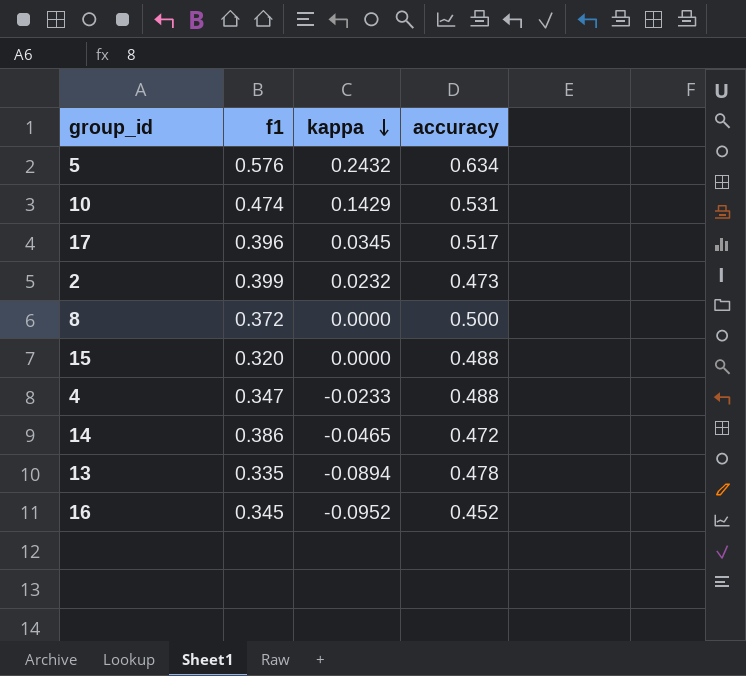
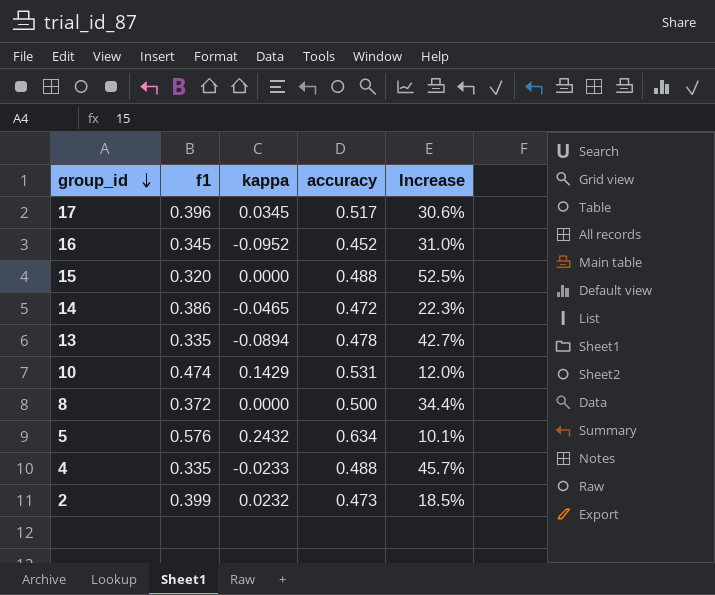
row order: kappa descending -> group_id descending
column Increase | formula: none -> ([accuracy] - [f1]) / [f1]
4 | f1: 0.347 -> 0.335

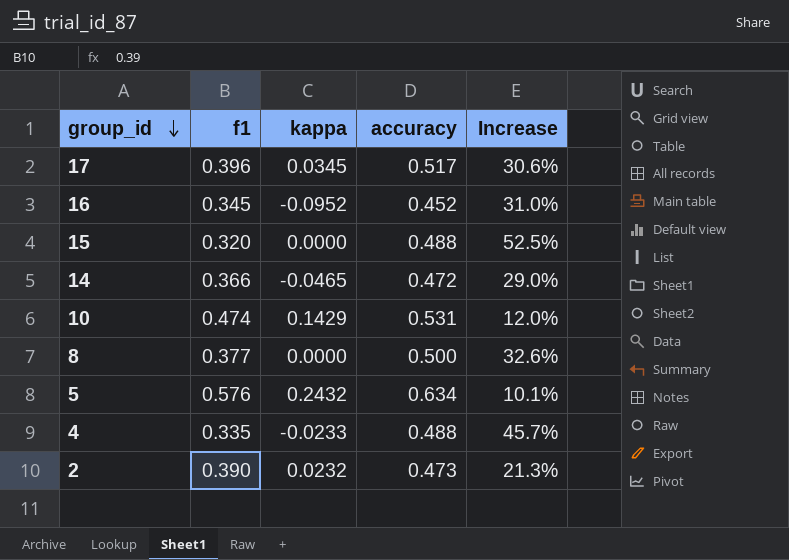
row 13: 0.335 | -0.0894 | 0.478 | 42.7% -> none
14 | f1: 0.386 -> 0.366
14 | Increase: 22.3% -> 29.0%
8 | f1: 0.372 -> 0.377
8 | Increase: 34.4% -> 32.6%
2 | f1: 0.399 -> 0.390
2 | Increase: 18.5% -> 21.3%

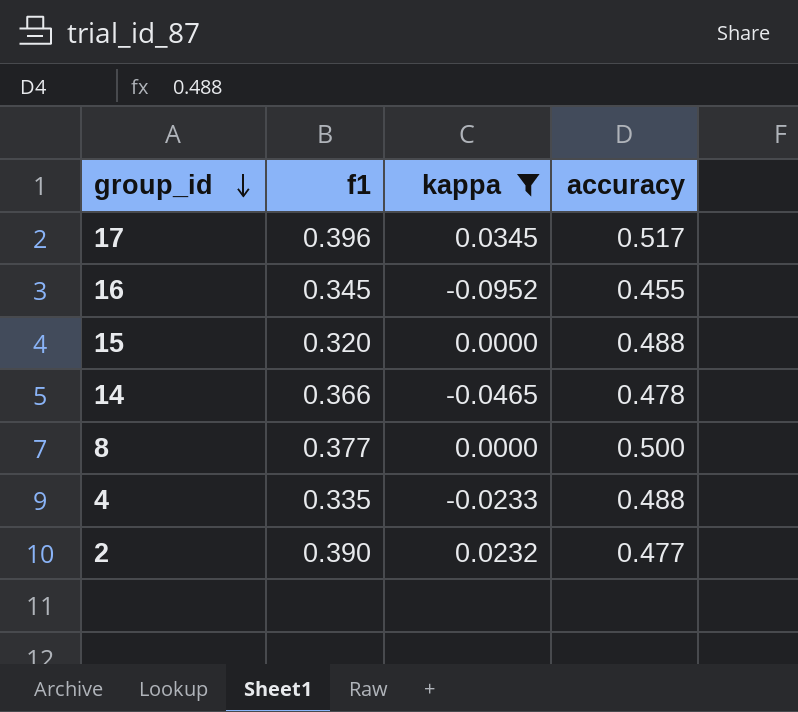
filter: none -> kappa <= 0.0345
column Increase | formula: ([accuracy] - [f1]) / [f1] -> none
16 | accuracy: 0.452 -> 0.455
14 | accuracy: 0.472 -> 0.478
2 | accuracy: 0.473 -> 0.477

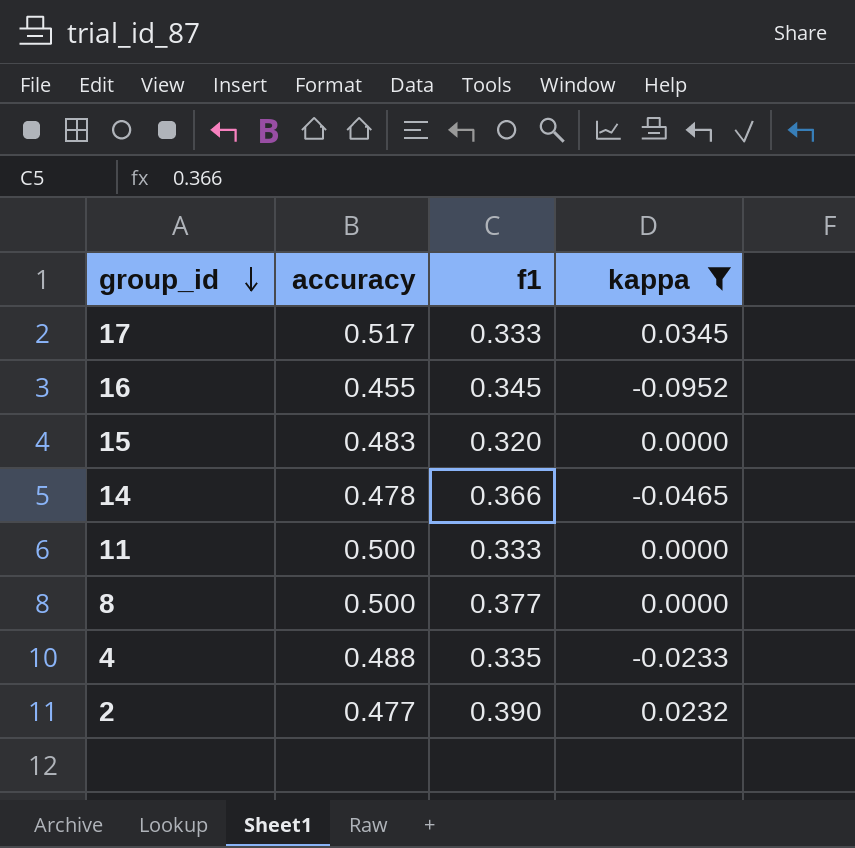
column accuracy | position: 4 -> 2
17 | f1: 0.396 -> 0.333
15 | accuracy: 0.488 -> 0.483
row 11: none -> 0.500 | 0.333 | 0.0000

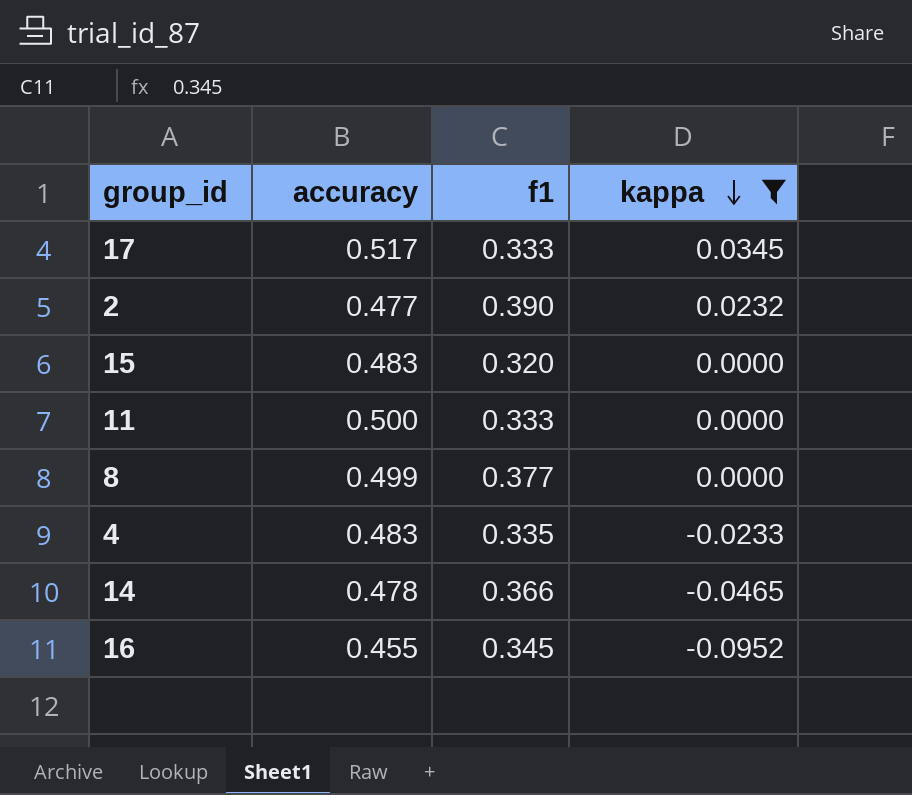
row order: group_id descending -> kappa descending
8 | accuracy: 0.500 -> 0.499
4 | accuracy: 0.488 -> 0.483

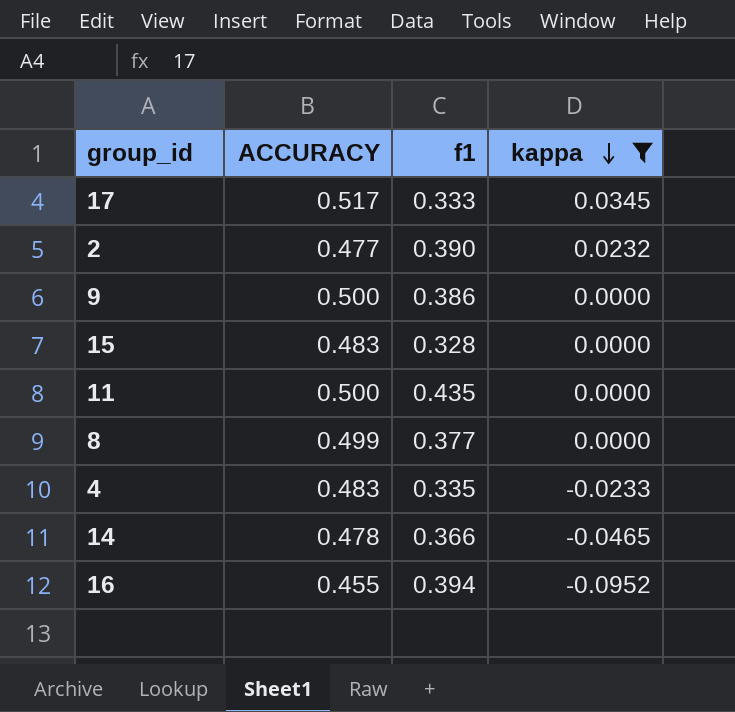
column name: accuracy -> ACCURACY
row 9: none -> 0.500 | 0.386 | 0.0000
15 | f1: 0.320 -> 0.328
11 | f1: 0.333 -> 0.435
16 | f1: 0.345 -> 0.394

